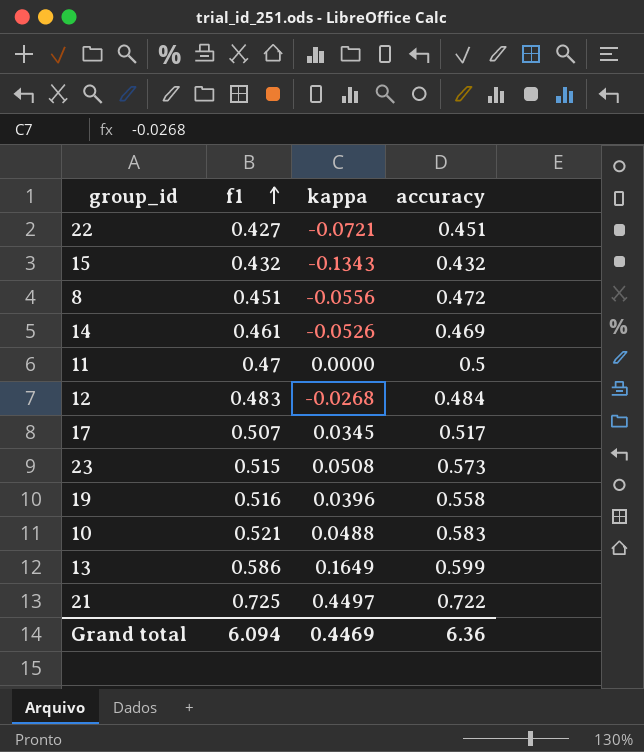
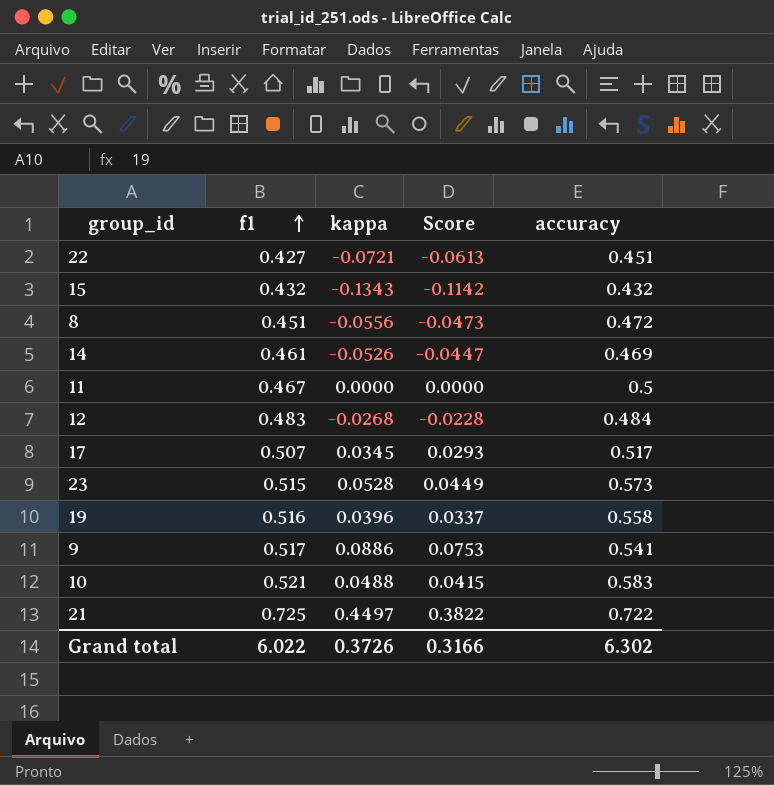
column Score | formula: none -> [kappa] * 0.85
row 13: 0.586 | 0.1649 | 0.599 -> none
11 | f1: 0.47 -> 0.467
23 | kappa: 0.0508 -> 0.0528
row 9: none -> 0.517 | 0.0886 | 0.0753 | 0.541
Grand total | f1: 6.094 -> 6.022
Grand total | kappa: 0.4469 -> 0.3726
Grand total | accuracy: 6.36 -> 6.302

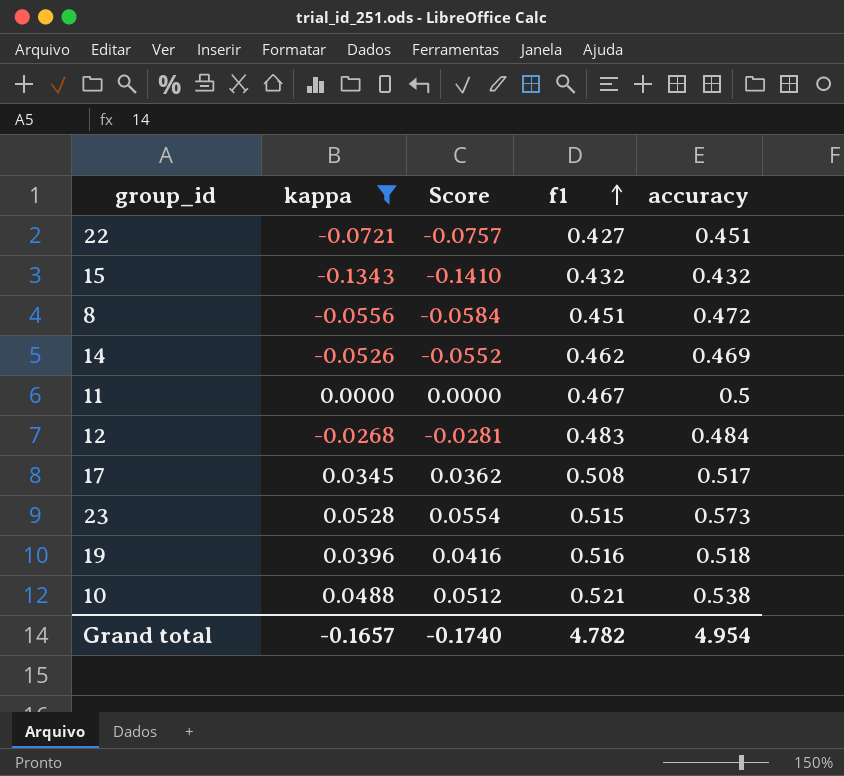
filter: none -> kappa <= 0.0528
column Score | formula: [kappa] * 0.85 -> [kappa] * 1.05
column f1 | position: 2 -> 4
14 | f1: 0.461 -> 0.462
17 | f1: 0.507 -> 0.508
19 | accuracy: 0.558 -> 0.518
10 | accuracy: 0.583 -> 0.538
Grand total | kappa: 0.3726 -> -0.1657
Grand total | Score: 0.3166 -> -0.1740
Grand total | f1: 6.022 -> 4.782
Grand total | accuracy: 6.302 -> 4.954

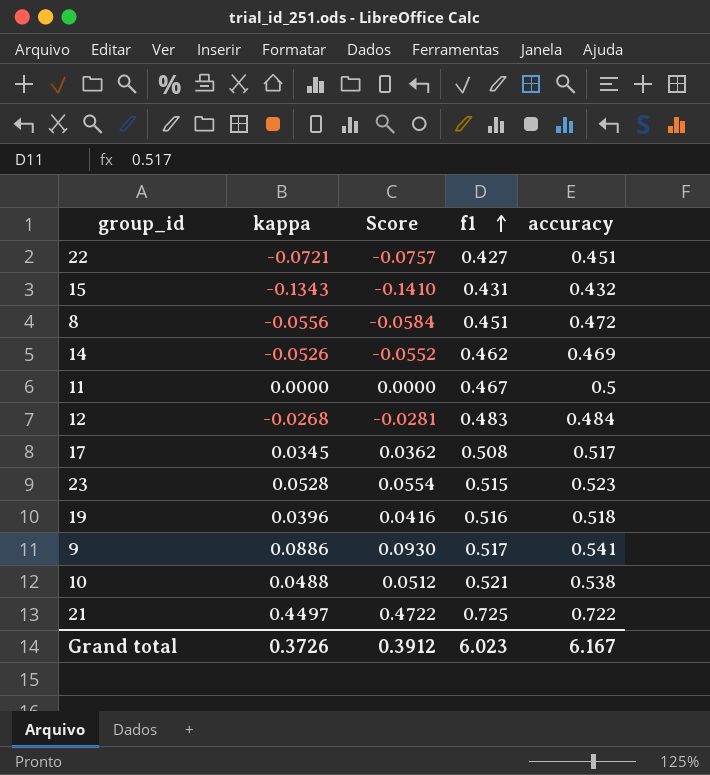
filter: kappa <= 0.0528 -> none
15 | f1: 0.432 -> 0.431
23 | accuracy: 0.573 -> 0.523
Grand total | kappa: -0.1657 -> 0.3726
Grand total | Score: -0.1740 -> 0.3912
Grand total | f1: 4.782 -> 6.023
Grand total | accuracy: 4.954 -> 6.167

